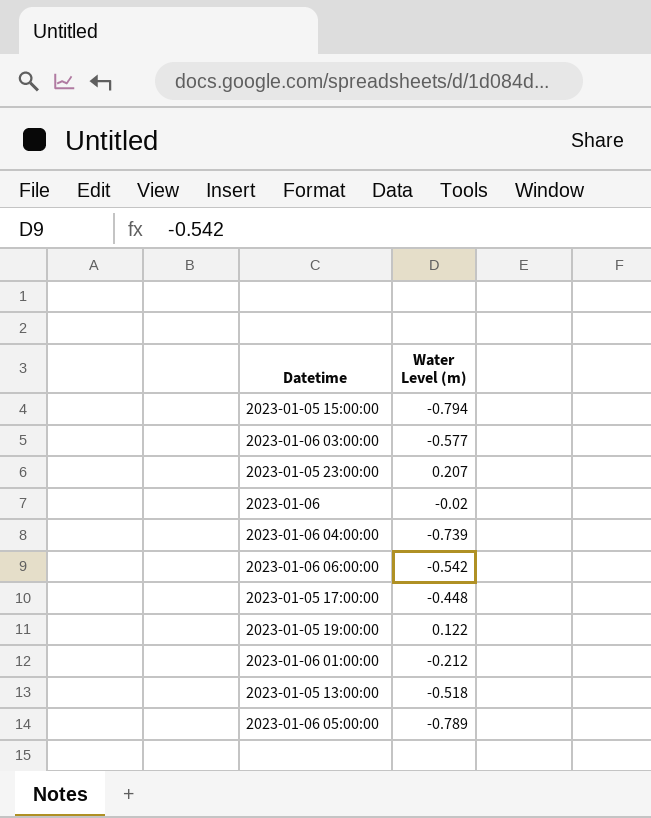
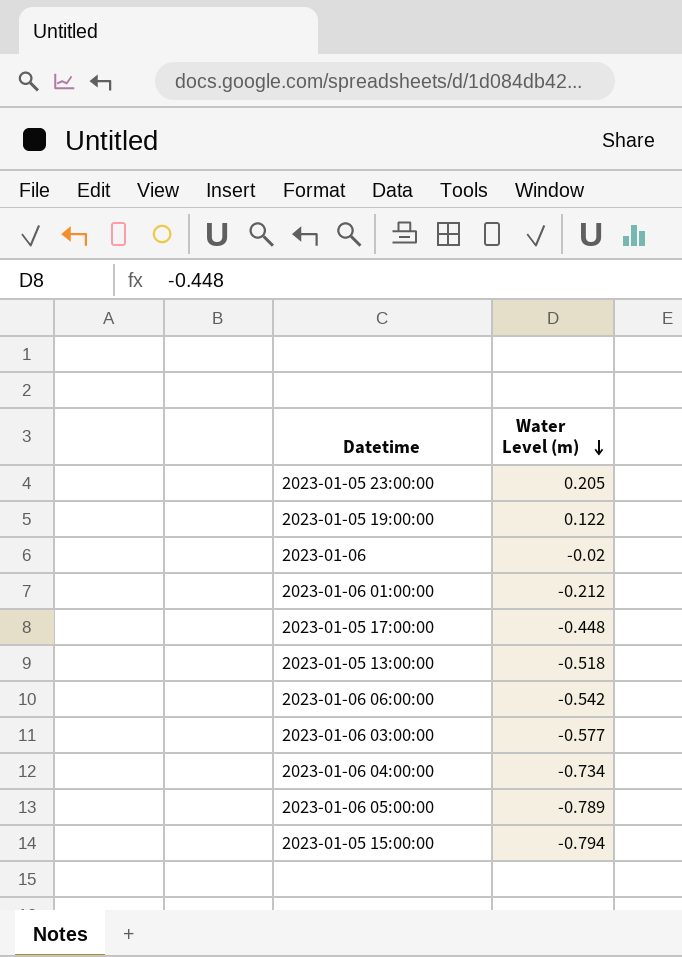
row order: none -> Water Level (m) descending
2023-01-05 23:00:00 | Water Level (m): 0.207 -> 0.205
2023-01-06 04:00:00 | Water Level (m): -0.739 -> -0.734

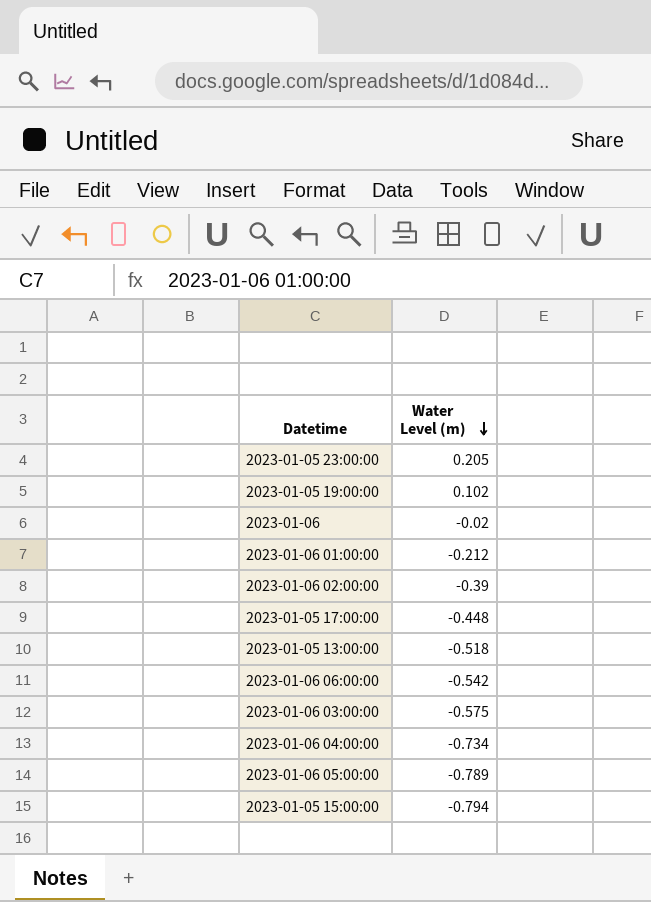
2023-01-05 19:00:00 | Water Level (m): 0.122 -> 0.102
row 2023-01-06 02:00:00: none -> -0.39
2023-01-06 03:00:00 | Water Level (m): -0.577 -> -0.575

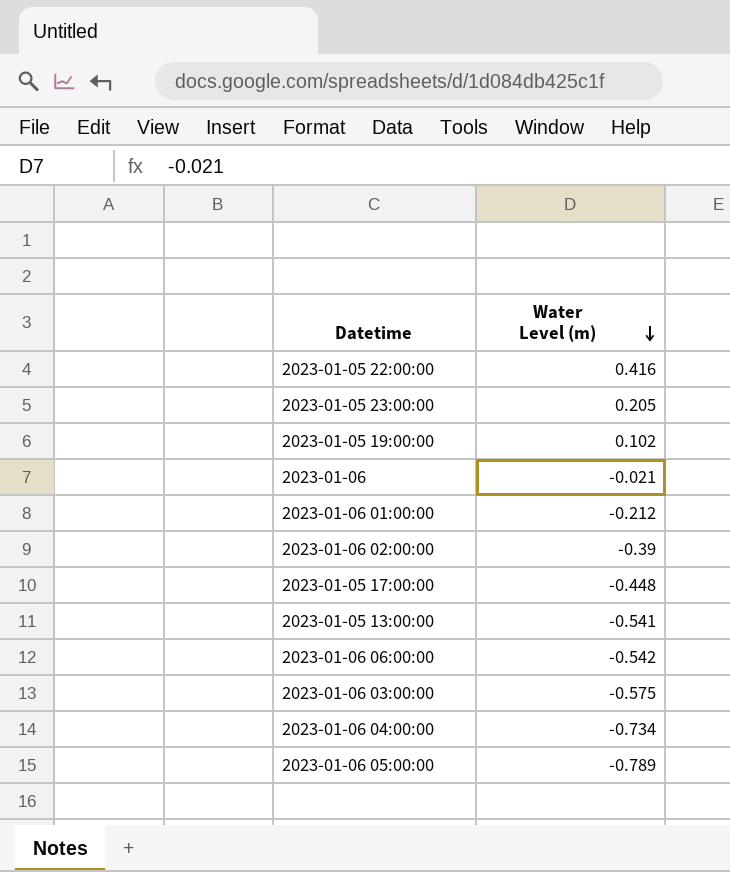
row 2023-01-05 15:00:00: -0.794 -> none
row 2023-01-05 22:00:00: none -> 0.416
2023-01-06 | Water Level (m): -0.02 -> -0.021
2023-01-05 13:00:00 | Water Level (m): -0.518 -> -0.541

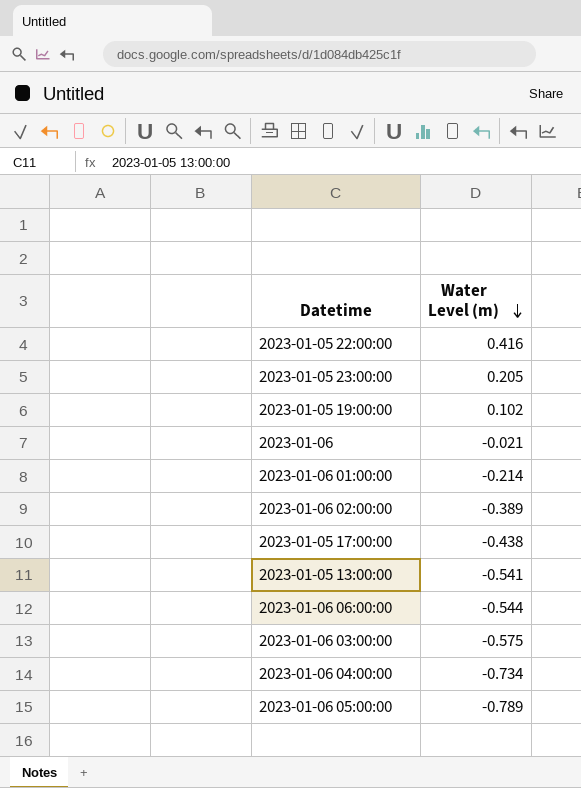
2023-01-06 01:00:00 | Water Level (m): -0.212 -> -0.214
2023-01-06 02:00:00 | Water Level (m): -0.39 -> -0.389
2023-01-05 17:00:00 | Water Level (m): -0.448 -> -0.438
2023-01-06 06:00:00 | Water Level (m): -0.542 -> -0.544

